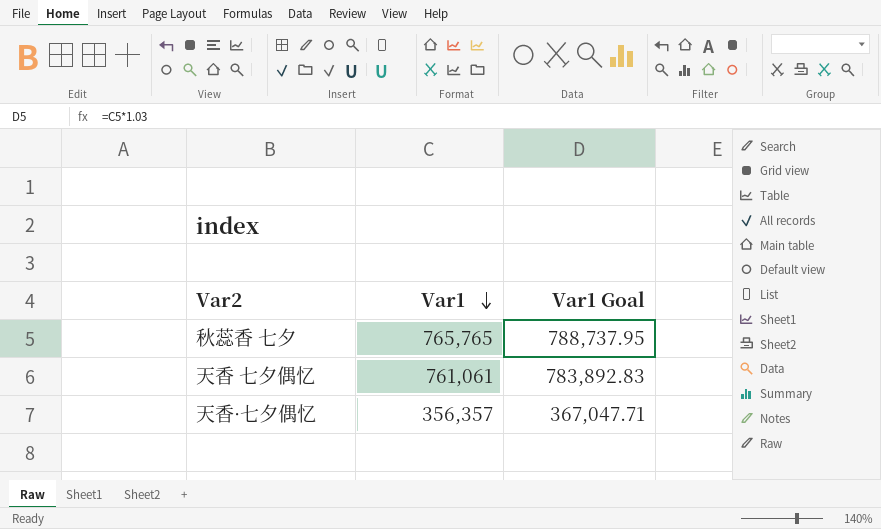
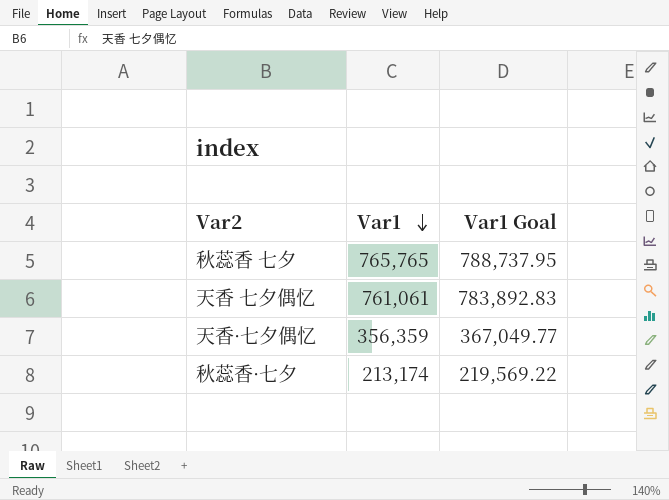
天香·七夕偶忆 | Var1: 356,357 -> 356,359
天香·七夕偶忆 | Var1 Goal: 367,047.71 -> 367,049.77
row 秋蕊香·七夕: none -> 213,174 | 219,569.22

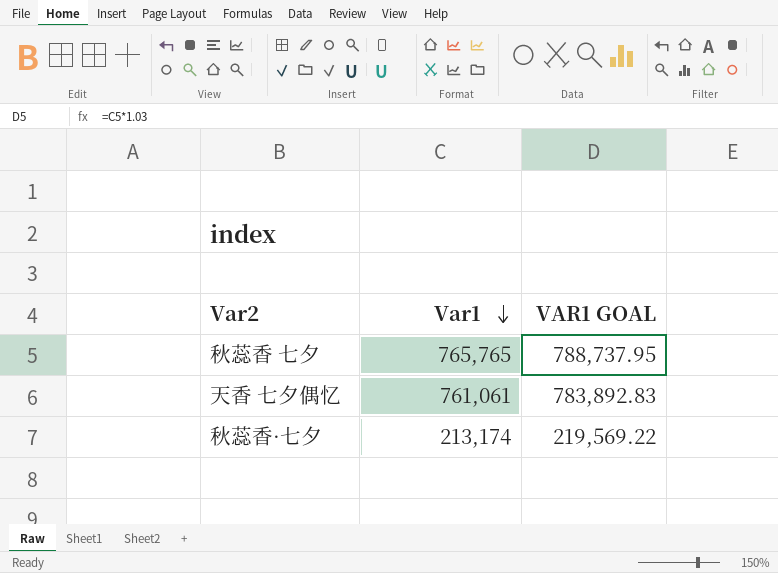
column name: Var1 Goal -> VAR1 GOAL
row 天香·七夕偶忆: 356,359 | 367,049.77 -> none

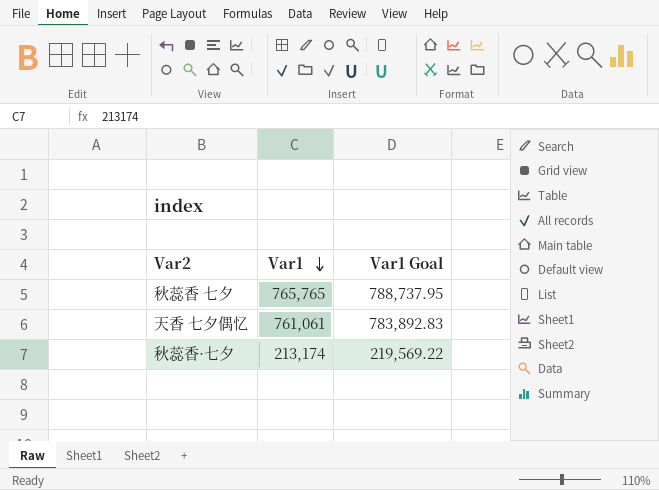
column name: VAR1 GOAL -> Var1 Goal

